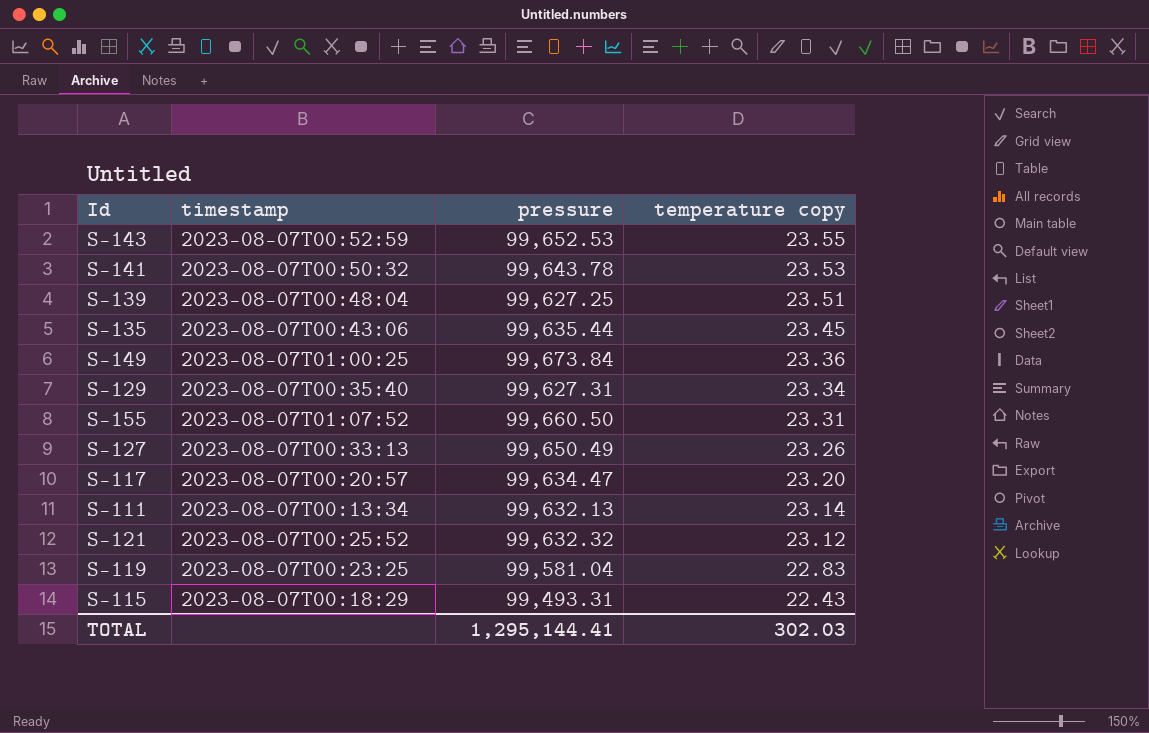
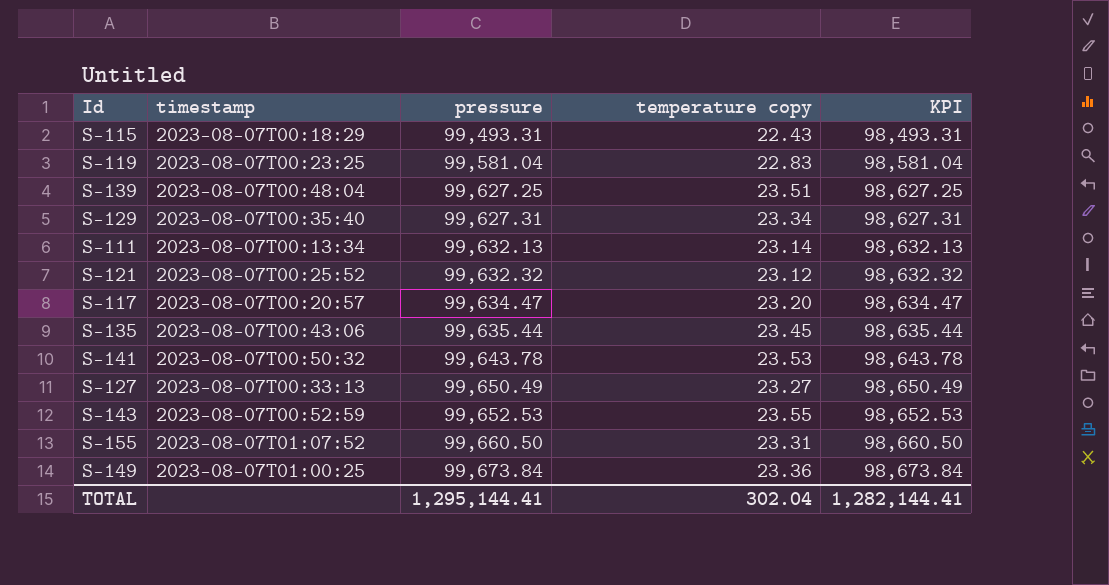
row order: temperature copy descending -> pressure ascending
column KPI | formula: none -> [pressure] - 1000
S-127 | temperature copy: 23.26 -> 23.27
TOTAL | temperature copy: 302.03 -> 302.04

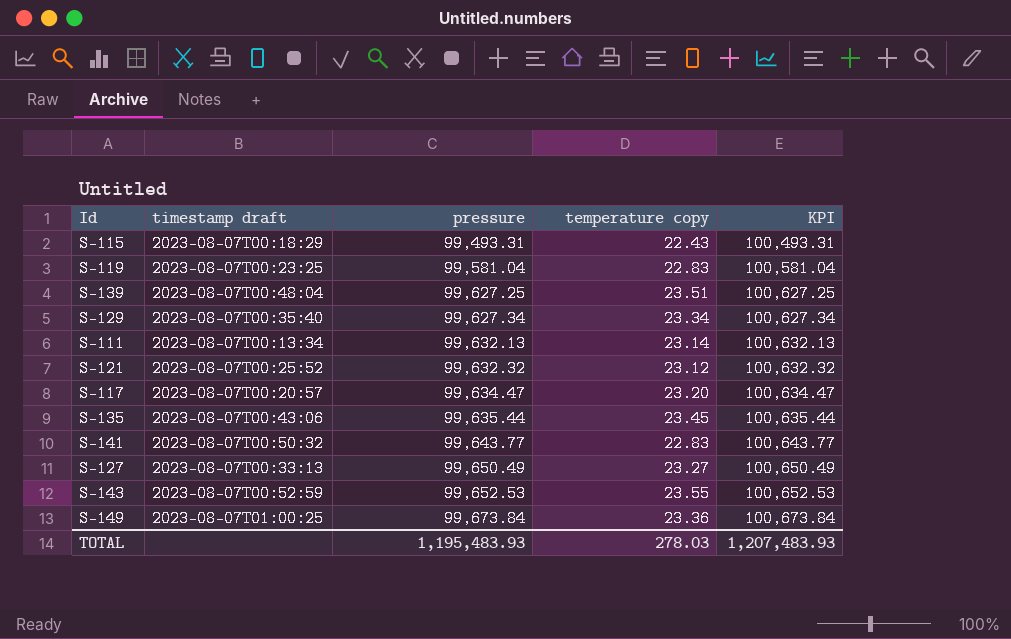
column name: timestamp -> timestamp draft
column KPI | formula: [pressure] - 1000 -> [pressure] + 1000
row S-155: 2023-08-07T01:07:52 | 99,660.50 | 23.31 | 98,660.50 -> none
S-129 | pressure: 99,627.31 -> 99,627.34
S-141 | pressure: 99,643.78 -> 99,643.77
S-141 | temperature copy: 23.53 -> 22.83
TOTAL | pressure: 1,295,144.41 -> 1,195,483.93
TOTAL | temperature copy: 302.04 -> 278.03
TOTAL | KPI: 1,282,144.41 -> 1,207,483.93

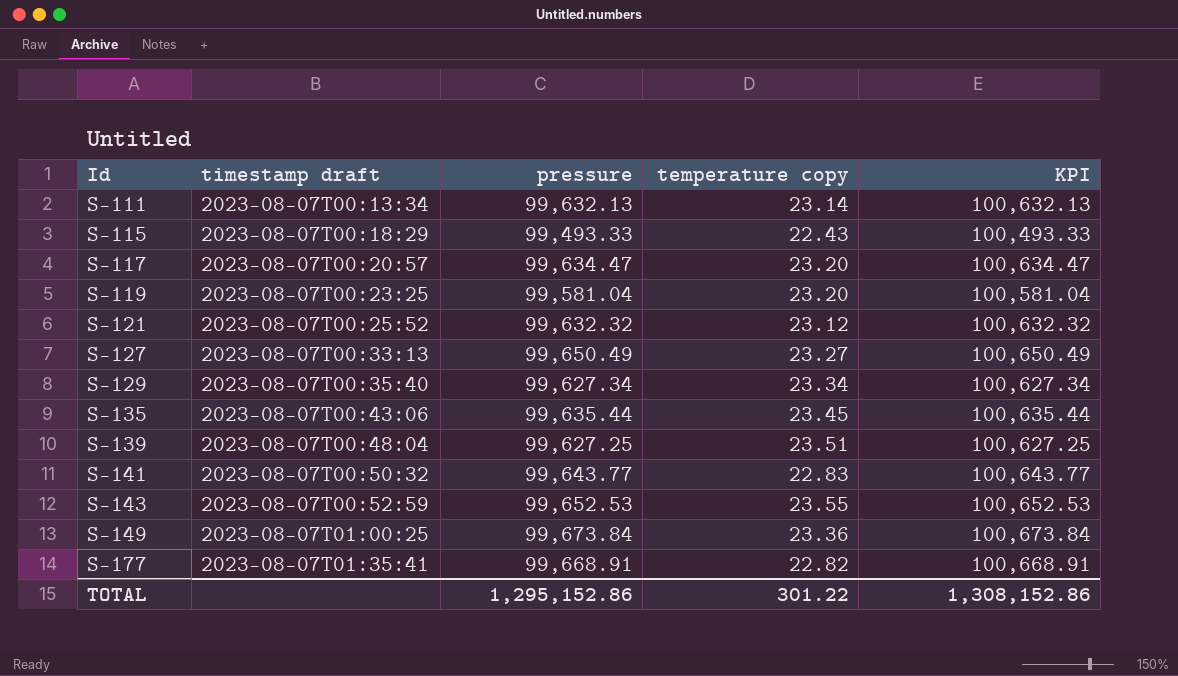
row order: pressure ascending -> Id ascending
S-115 | pressure: 99,493.31 -> 99,493.33
S-115 | KPI: 100,493.31 -> 100,493.33
S-119 | temperature copy: 22.83 -> 23.20
row S-177: none -> 2023-08-07T01:35:41 | 99,668.91 | 22.82 | 100,668.91
TOTAL | pressure: 1,195,483.93 -> 1,295,152.86
TOTAL | temperature copy: 278.03 -> 301.22
TOTAL | KPI: 1,207,483.93 -> 1,308,152.86

